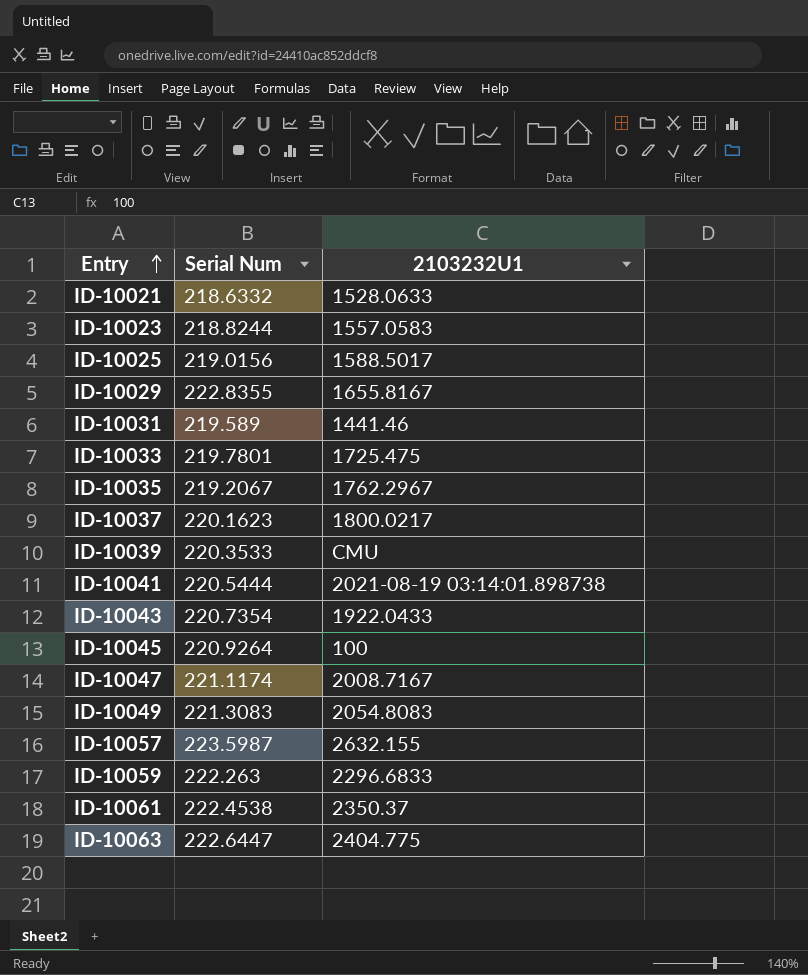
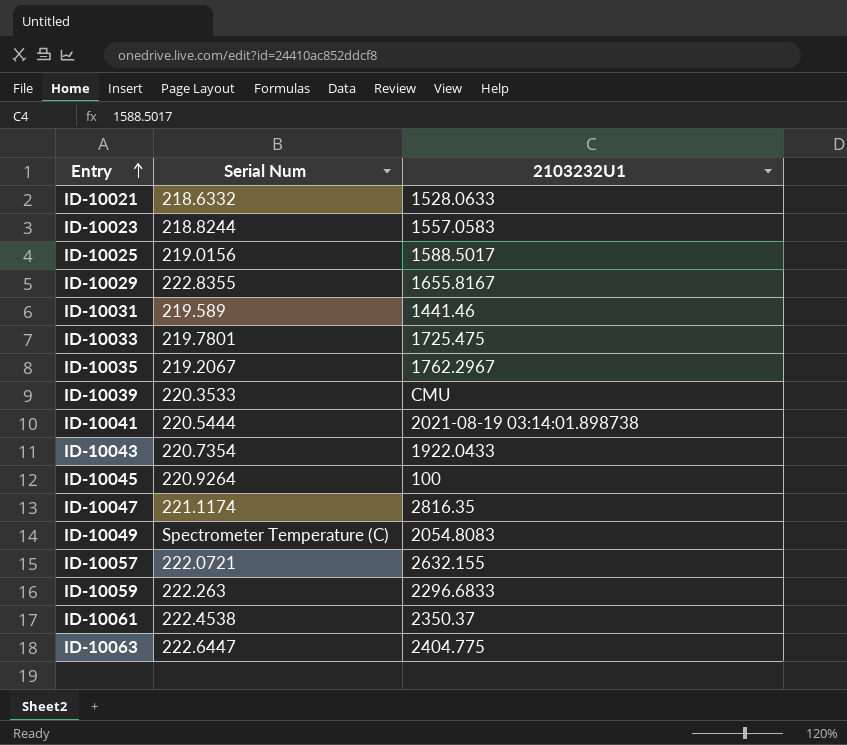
row ID-10037: 220.1623 | 1800.0217 -> none
ID-10047 | 2103232U1: 2008.7167 -> 2816.35
ID-10049 | Serial Num: 221.3083 -> Spectrometer Temperature (C)
ID-10057 | Serial Num: 223.5987 -> 222.0721

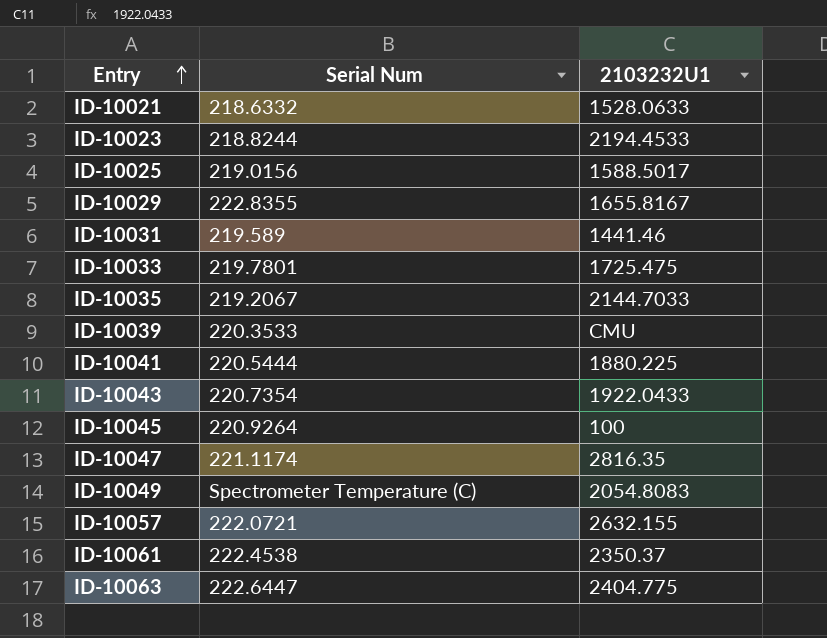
row ID-10059: 222.263 | 2296.6833 -> none
ID-10023 | 2103232U1: 1557.0583 -> 2194.4533
ID-10035 | 2103232U1: 1762.2967 -> 2144.7033
ID-10041 | 2103232U1: 2021-08-19 03:14:01.898738 -> 1880.225

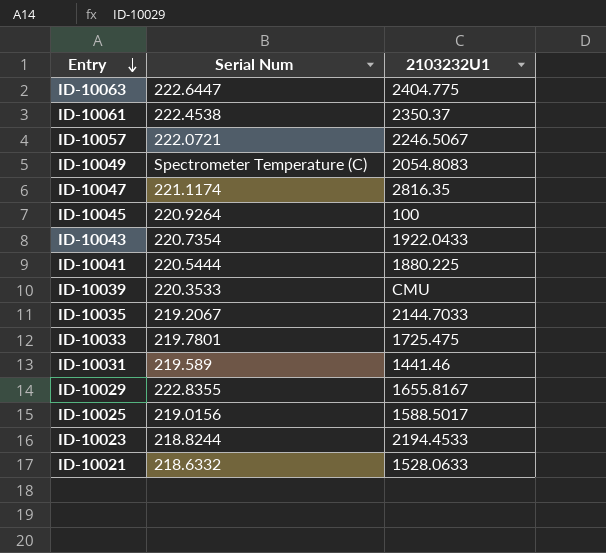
row order: Entry ascending -> Entry descending
ID-10057 | 2103232U1: 2632.155 -> 2246.5067

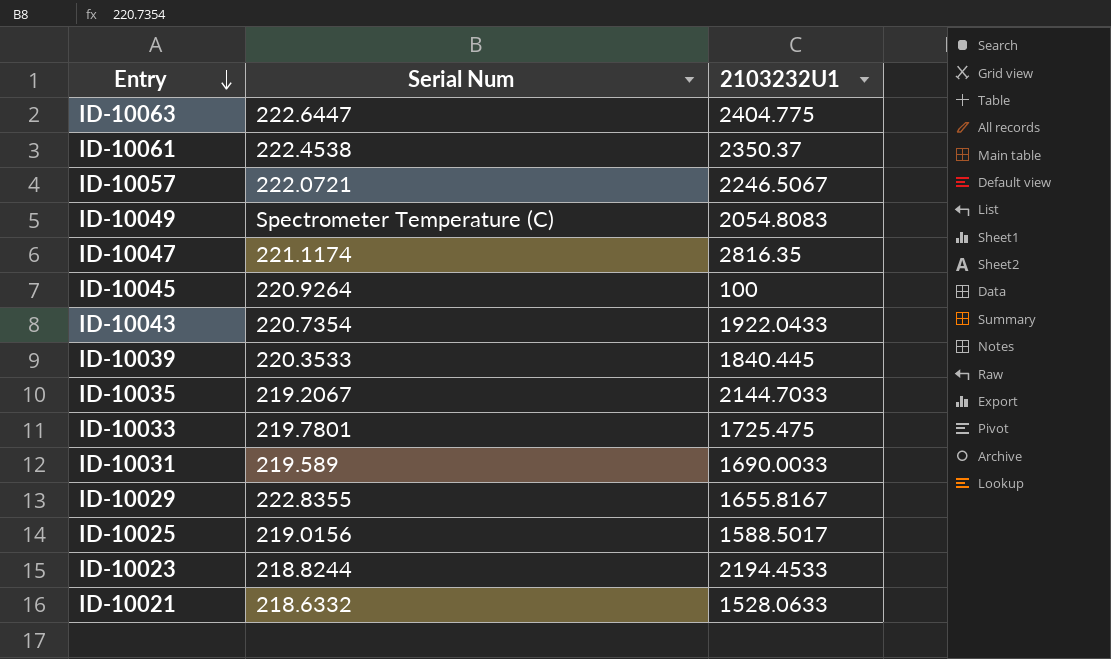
row ID-10041: 220.5444 | 1880.225 -> none
ID-10039 | 2103232U1: CMU -> 1840.445
ID-10031 | 2103232U1: 1441.46 -> 1690.0033

